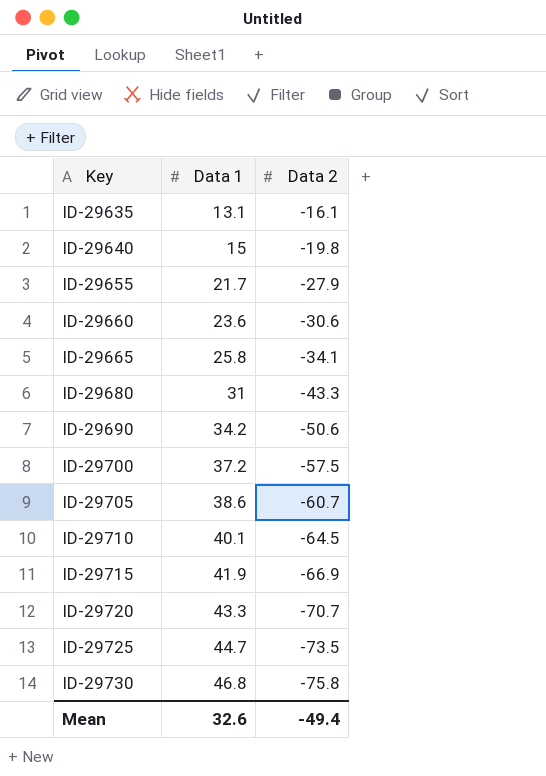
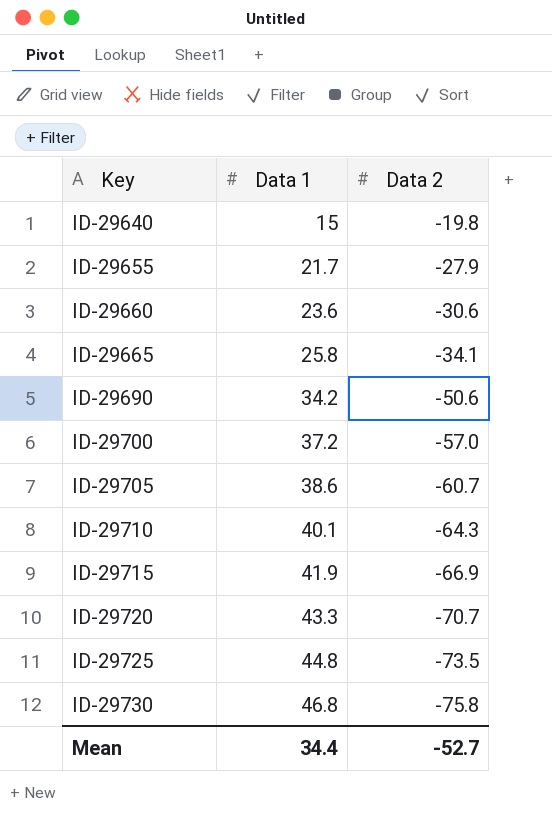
row ID-29635: 13.1 | -16.1 -> none
row ID-29680: 31 | -43.3 -> none
ID-29700 | Data 2: -57.5 -> -57.0
ID-29710 | Data 2: -64.5 -> -64.3
ID-29725 | Data 1: 44.7 -> 44.8
Mean | Data 1: 32.6 -> 34.4
Mean | Data 2: -49.4 -> -52.7

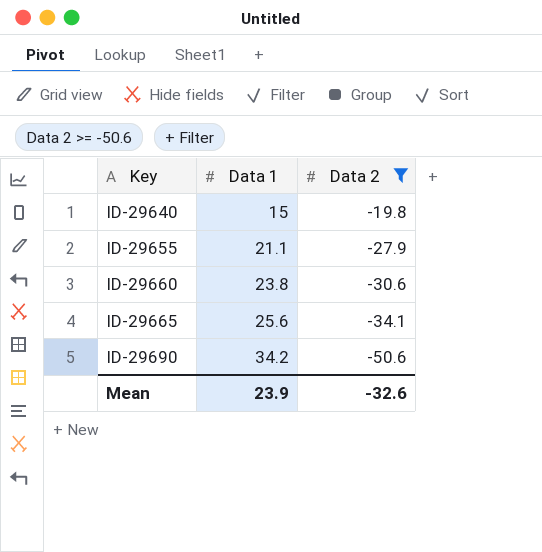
filter: none -> Data 2 >= -50.6
ID-29655 | Data 1: 21.7 -> 21.1
ID-29660 | Data 1: 23.6 -> 23.8
ID-29665 | Data 1: 25.8 -> 25.6
Mean | Data 1: 34.4 -> 23.9
Mean | Data 2: -52.7 -> -32.6

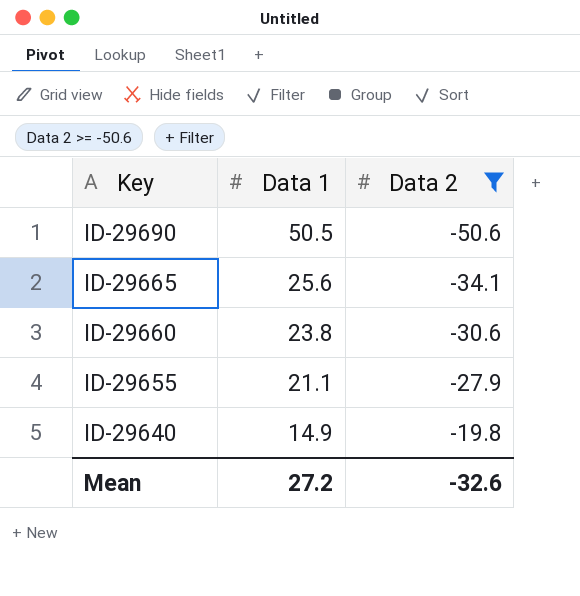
row order: Key ascending -> Key descending
ID-29690 | Data 1: 34.2 -> 50.5
ID-29640 | Data 1: 15 -> 14.9
Mean | Data 1: 23.9 -> 27.2

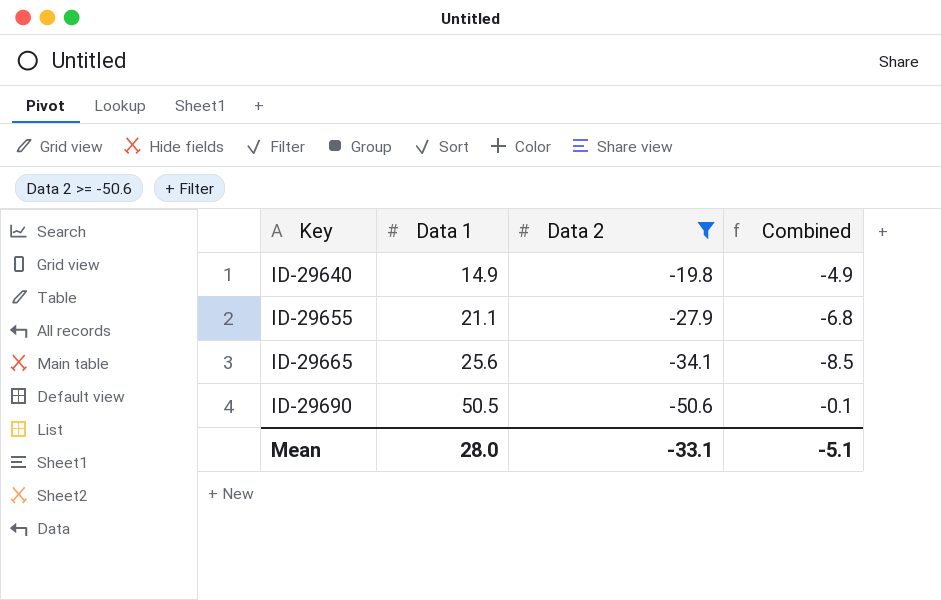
row order: Key descending -> Key ascending
column Combined | formula: none -> [Data 1] + [Data 2]
row ID-29660: 23.8 | -30.6 -> none
Mean | Data 1: 27.2 -> 28.0
Mean | Data 2: -32.6 -> -33.1

